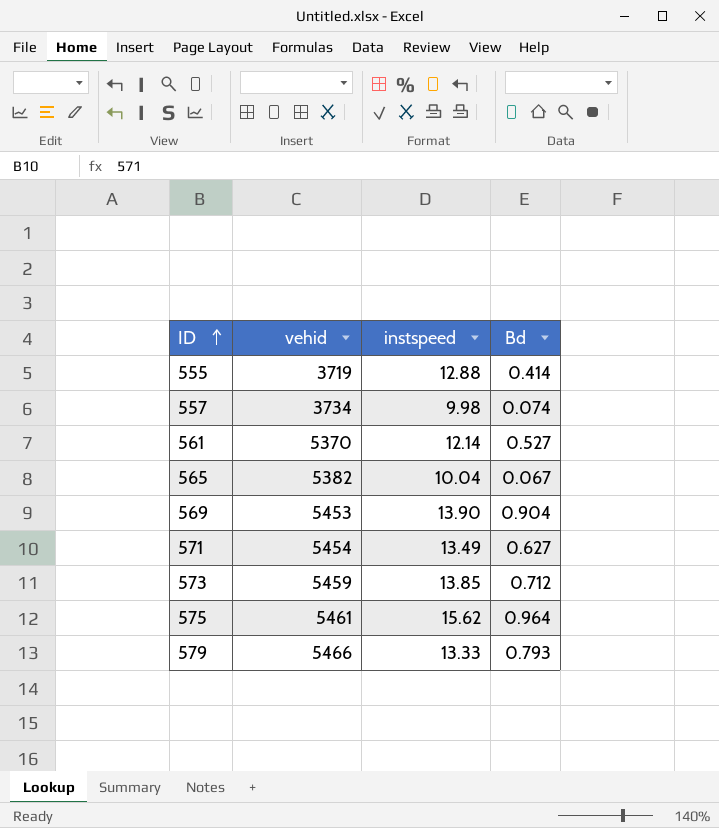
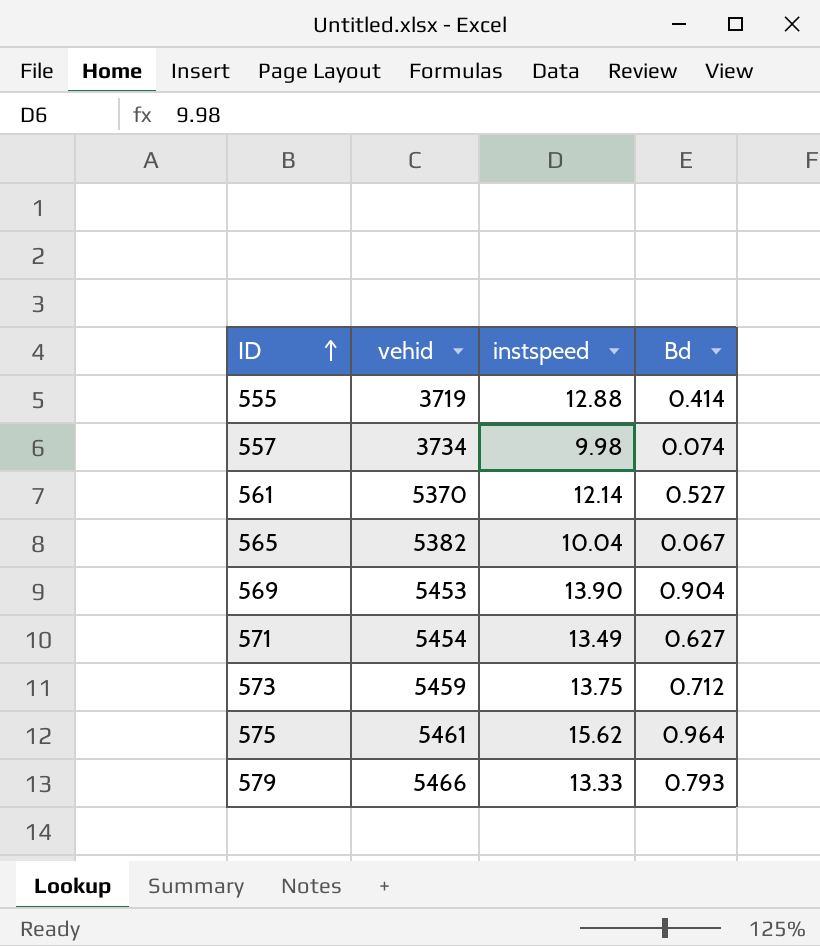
573 | instspeed: 13.85 -> 13.75

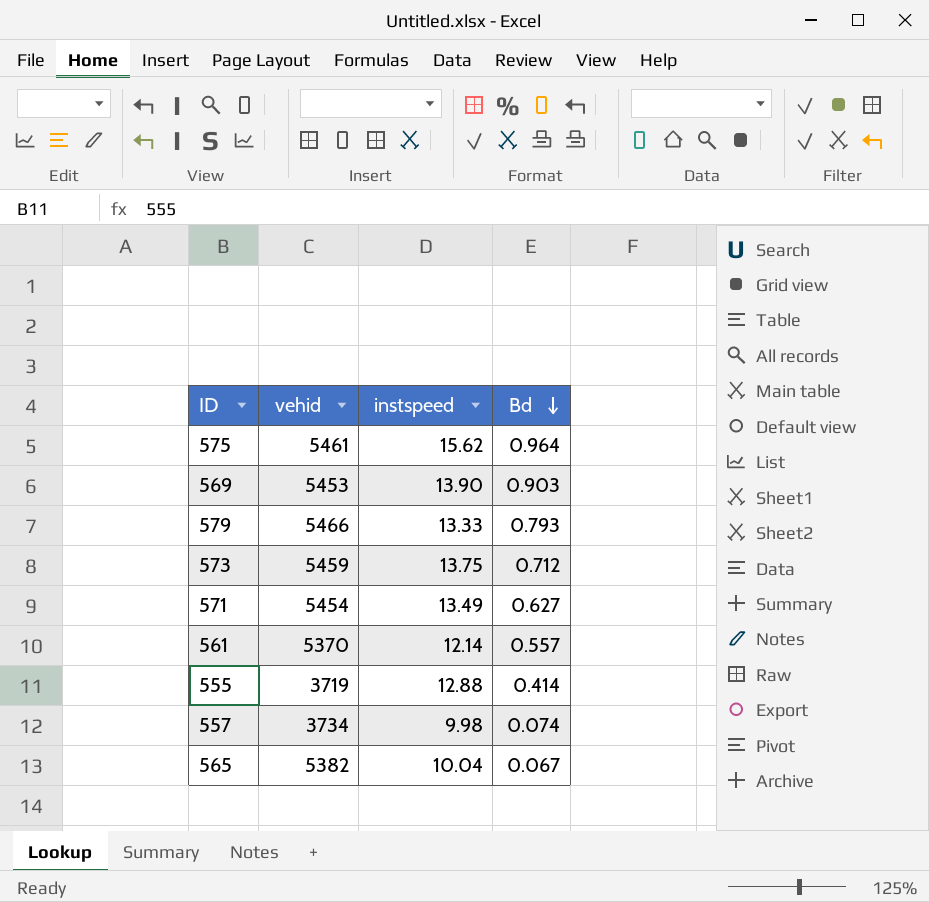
row order: ID ascending -> Bd descending
569 | Bd: 0.904 -> 0.903
561 | Bd: 0.527 -> 0.557

